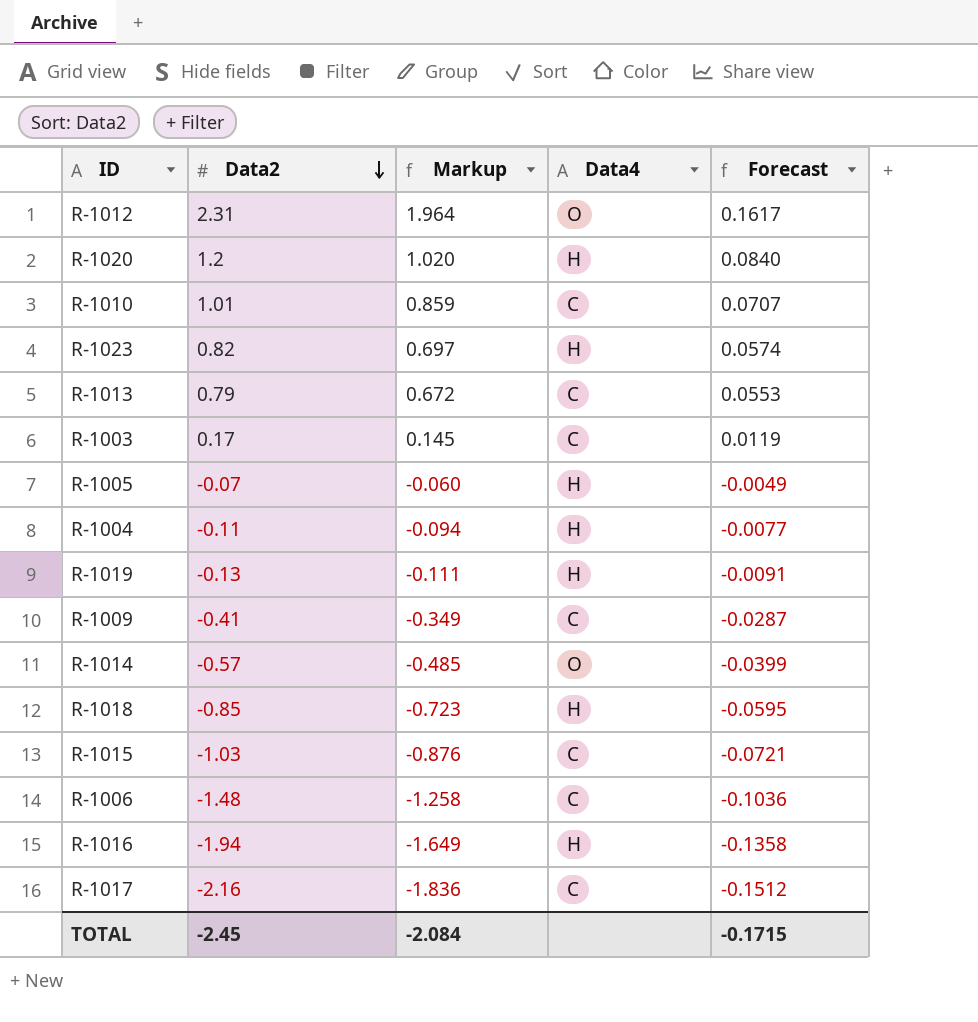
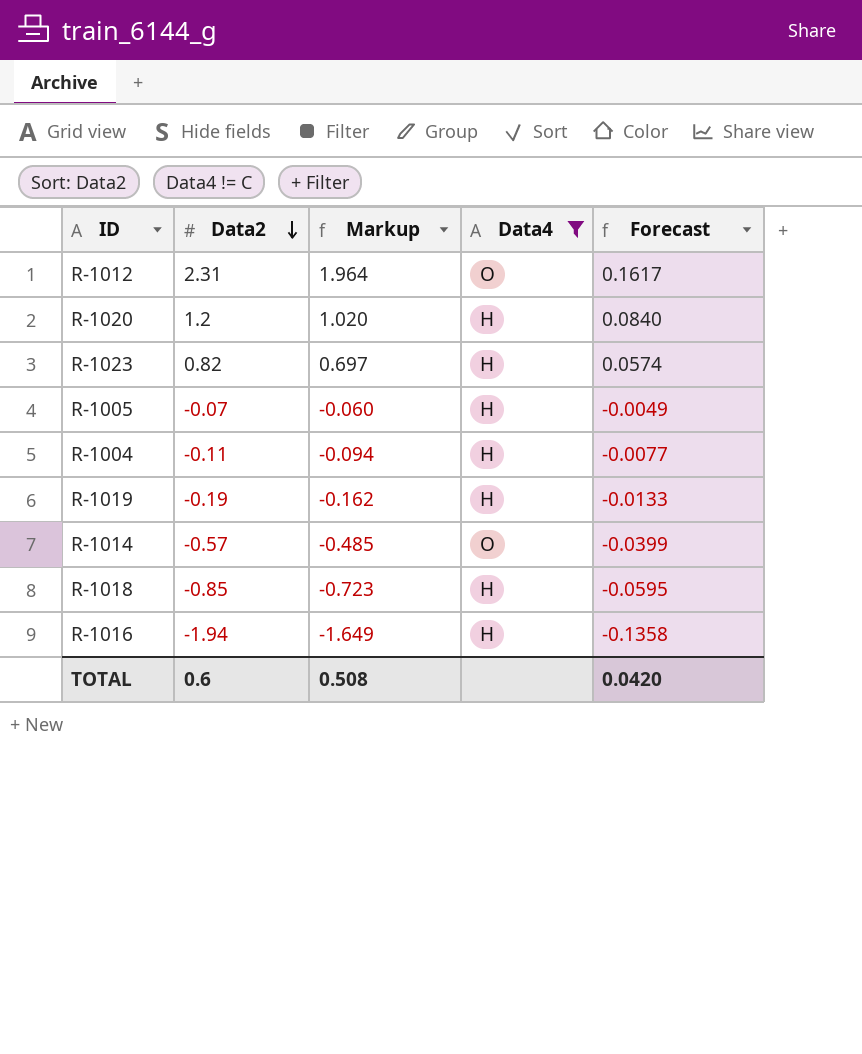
filter: none -> Data4 != C
R-1019 | Data2: -0.13 -> -0.19
R-1019 | Markup: -0.111 -> -0.162
R-1019 | Forecast: -0.0091 -> -0.0133
TOTAL | Data2: -2.45 -> 0.6
TOTAL | Markup: -2.084 -> 0.508
TOTAL | Forecast: -0.1715 -> 0.0420

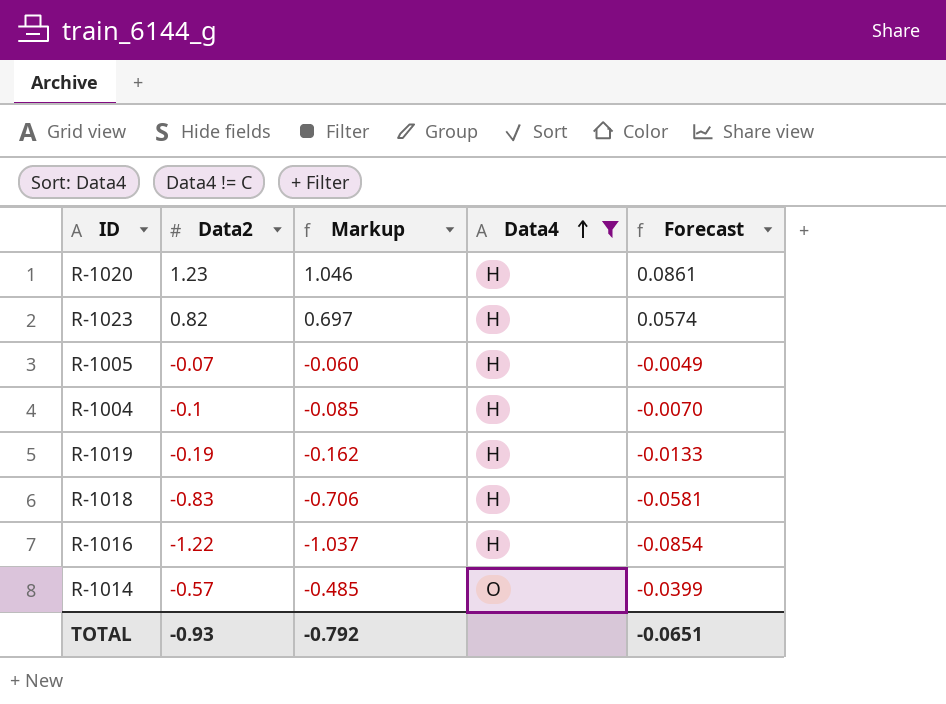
row order: Data2 descending -> Data4 ascending
row R-1012: 2.31 | 1.964 | O | 0.1617 -> none
R-1020 | Data2: 1.2 -> 1.23
R-1020 | Markup: 1.020 -> 1.046
R-1020 | Forecast: 0.0840 -> 0.0861
R-1004 | Data2: -0.11 -> -0.1
R-1004 | Markup: -0.094 -> -0.085
R-1004 | Forecast: -0.0077 -> -0.0070
R-1018 | Data2: -0.85 -> -0.83
R-1018 | Markup: -0.723 -> -0.706
R-1018 | Forecast: -0.0595 -> -0.0581
R-1016 | Data2: -1.94 -> -1.22
R-1016 | Markup: -1.649 -> -1.037
R-1016 | Forecast: -0.1358 -> -0.0854
TOTAL | Data2: 0.6 -> -0.93
TOTAL | Markup: 0.508 -> -0.792
TOTAL | Forecast: 0.0420 -> -0.0651

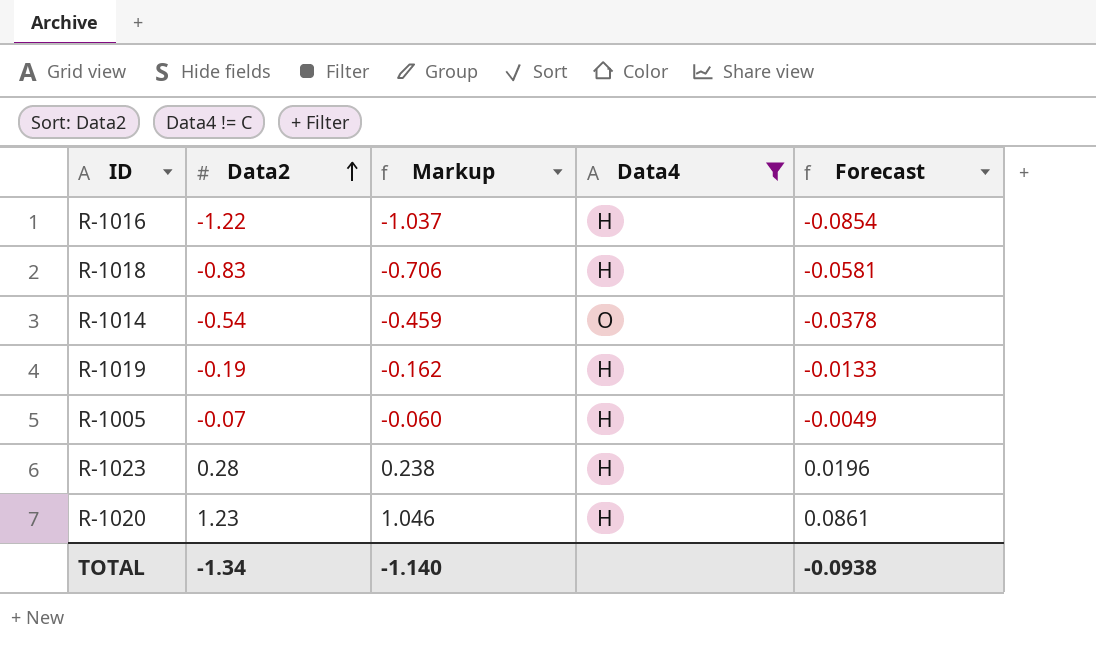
row order: Data4 ascending -> Data2 ascending
row R-1004: -0.1 | -0.085 | H | -0.0070 -> none
R-1014 | Data2: -0.57 -> -0.54
R-1014 | Markup: -0.485 -> -0.459
R-1014 | Forecast: -0.0399 -> -0.0378
R-1023 | Data2: 0.82 -> 0.28
R-1023 | Markup: 0.697 -> 0.238
R-1023 | Forecast: 0.0574 -> 0.0196
TOTAL | Data2: -0.93 -> -1.34
TOTAL | Markup: -0.792 -> -1.140
TOTAL | Forecast: -0.0651 -> -0.0938

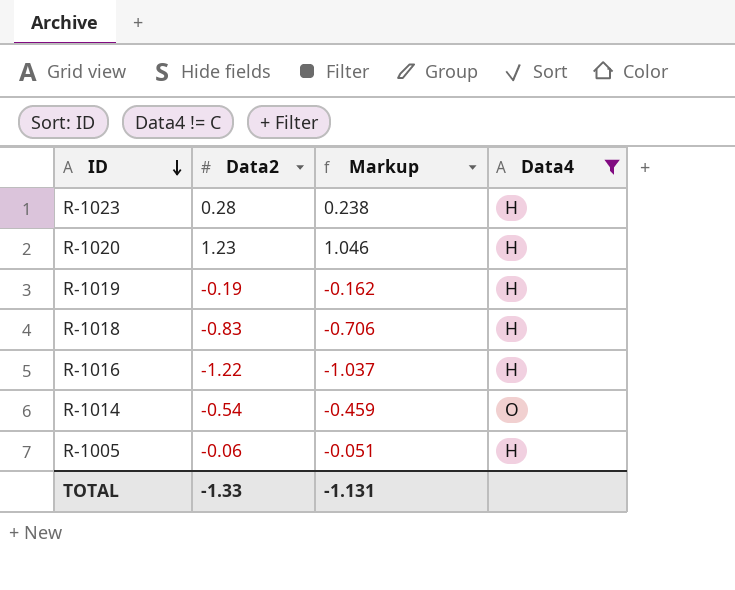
row order: Data2 ascending -> ID descending
column Forecast | formula: [Data2] * 0.07 -> none
R-1005 | Data2: -0.07 -> -0.06
R-1005 | Markup: -0.060 -> -0.051
TOTAL | Data2: -1.34 -> -1.33
TOTAL | Markup: -1.140 -> -1.131

